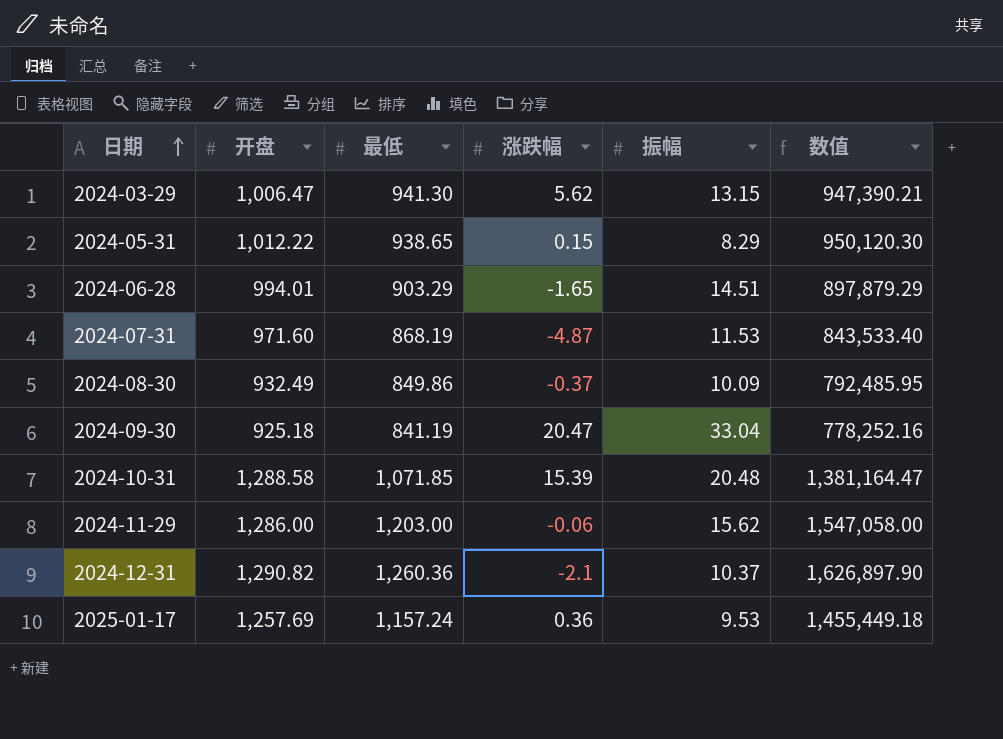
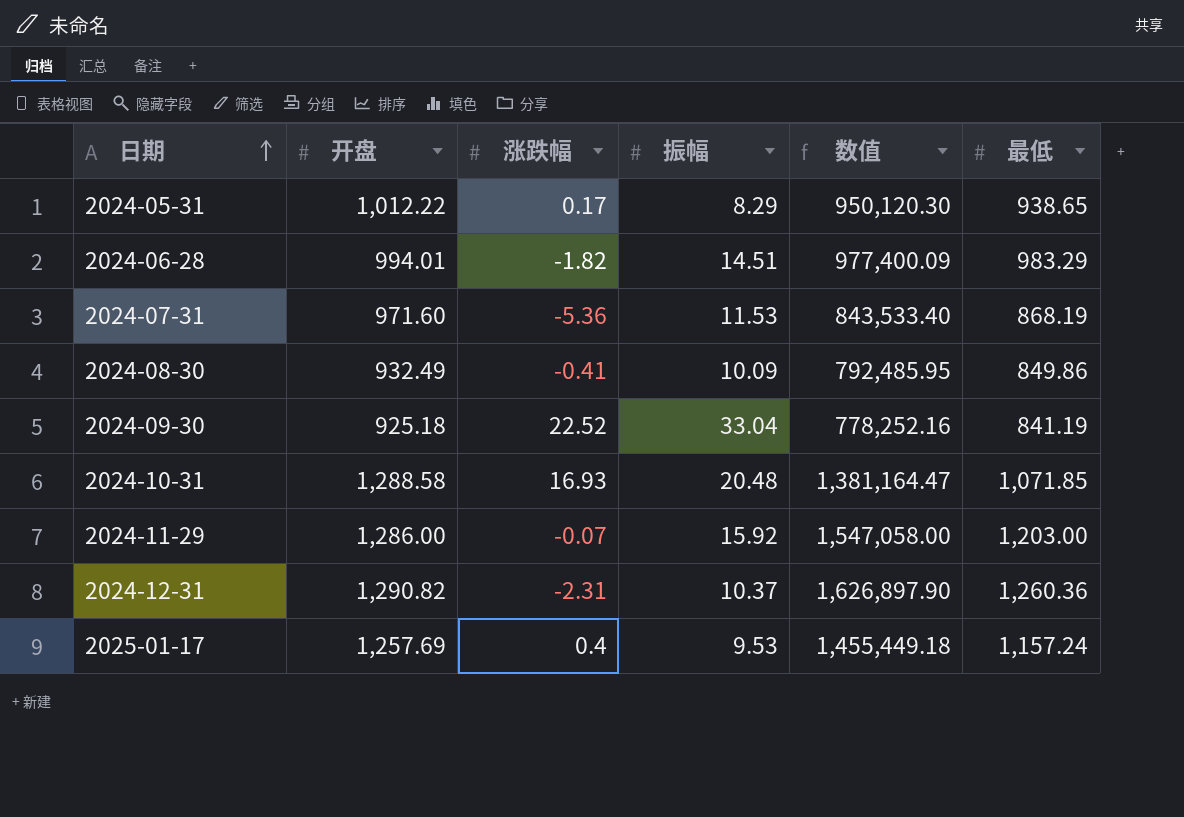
column 最低 | position: 3 -> 6
row 2024-03-29: 1,006.47 | 941.30 | 5.62 | 13.15 | 947,390.21 -> none
2024-05-31 | 涨跌幅: 0.15 -> 0.17
2024-06-28 | 涨跌幅: -1.65 -> -1.82
2024-06-28 | 数值: 897,879.29 -> 977,400.09
2024-06-28 | 最低: 903.29 -> 983.29
2024-07-31 | 涨跌幅: -4.87 -> -5.36
2024-08-30 | 涨跌幅: -0.37 -> -0.41
2024-09-30 | 涨跌幅: 20.47 -> 22.52
2024-10-31 | 涨跌幅: 15.39 -> 16.93
2024-11-29 | 涨跌幅: -0.06 -> -0.07
2024-11-29 | 振幅: 15.62 -> 15.92
2024-12-31 | 涨跌幅: -2.1 -> -2.31
2025-01-17 | 涨跌幅: 0.36 -> 0.4

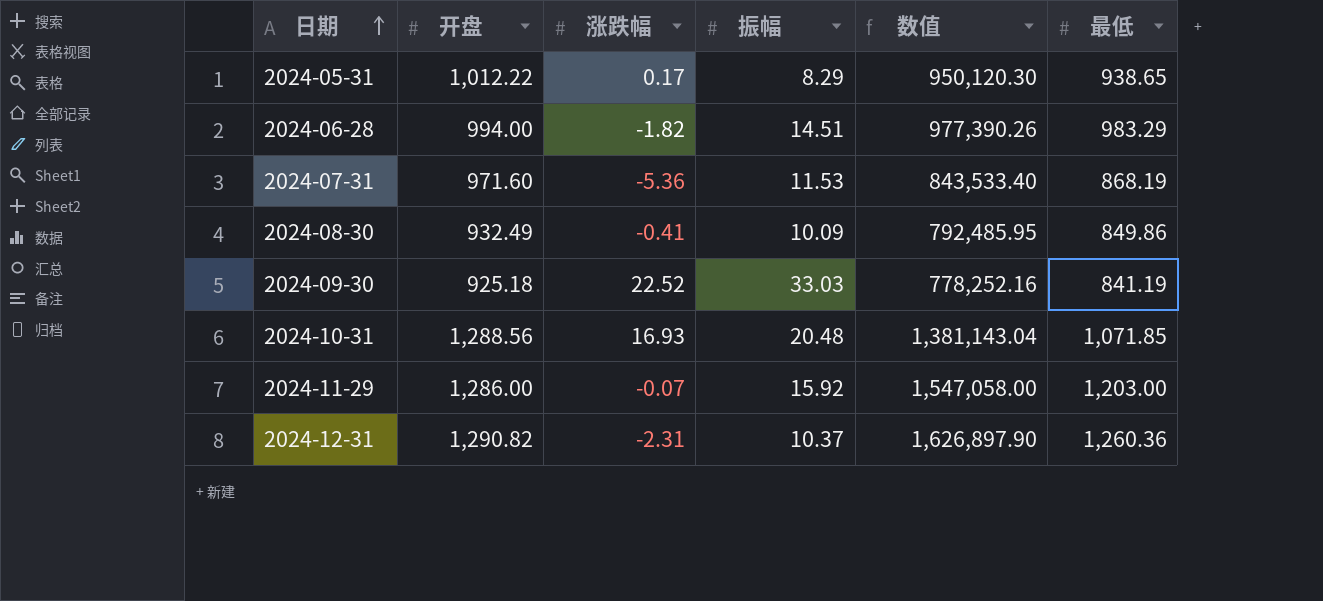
row 2025-01-17: 1,257.69 | 0.4 | 9.53 | 1,455,449.18 | 1,157.24 -> none
2024-06-28 | 开盘: 994.01 -> 994.00
2024-06-28 | 数值: 977,400.09 -> 977,390.26
2024-09-30 | 振幅: 33.04 -> 33.03
2024-10-31 | 开盘: 1,288.58 -> 1,288.56
2024-10-31 | 数值: 1,381,164.47 -> 1,381,143.04

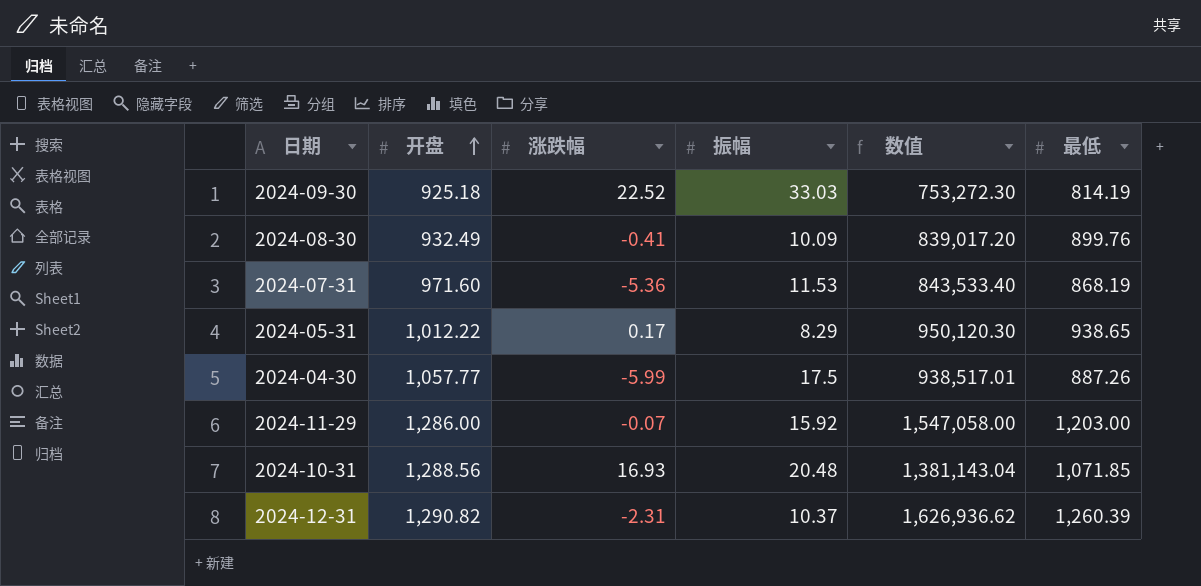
row order: 日期 ascending -> 开盘 ascending
row 2024-06-28: 994.00 | -1.82 | 14.51 | 977,390.26 | 983.29 -> none
2024-09-30 | 数值: 778,252.16 -> 753,272.30
2024-09-30 | 最低: 841.19 -> 814.19
2024-08-30 | 数值: 792,485.95 -> 839,017.20
2024-08-30 | 最低: 849.86 -> 899.76
row 2024-04-30: none -> 1,057.77 | -5.99 | 17.5 | 938,517.01 | 887.26
2024-12-31 | 数值: 1,626,897.90 -> 1,626,936.62
2024-12-31 | 最低: 1,260.36 -> 1,260.39

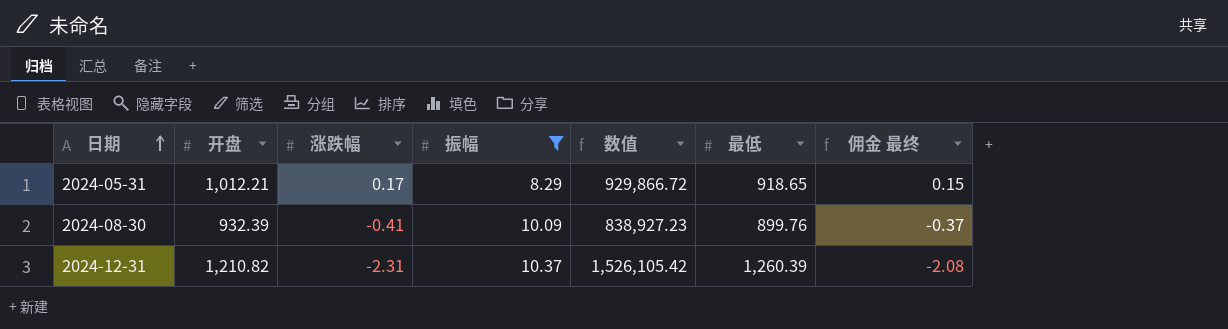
filter: none -> 振幅 <= 10.37
row order: 开盘 ascending -> 日期 ascending
column 佣金 最终 | formula: none -> [涨跌幅] * 0.9
2024-05-31 | 开盘: 1,012.22 -> 1,012.21
2024-05-31 | 数值: 950,120.30 -> 929,866.72
2024-05-31 | 最低: 938.65 -> 918.65
2024-08-30 | 开盘: 932.49 -> 932.39
2024-08-30 | 数值: 839,017.20 -> 838,927.23
2024-12-31 | 开盘: 1,290.82 -> 1,210.82
2024-12-31 | 数值: 1,626,936.62 -> 1,526,105.42

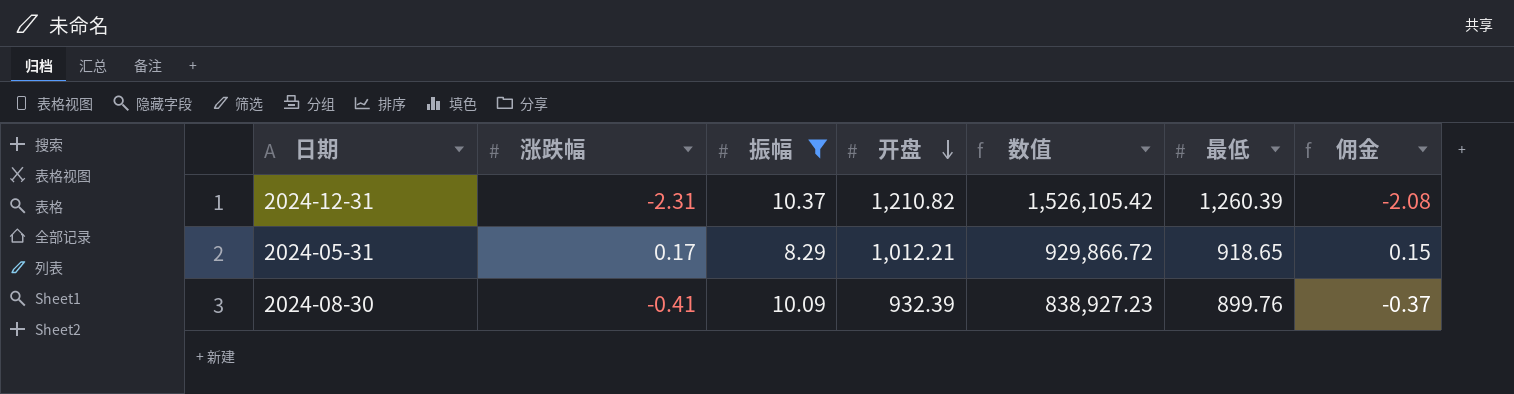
row order: 日期 ascending -> 开盘 descending
column 开盘 | position: 2 -> 4
column name: 佣金 最终 -> 佣金

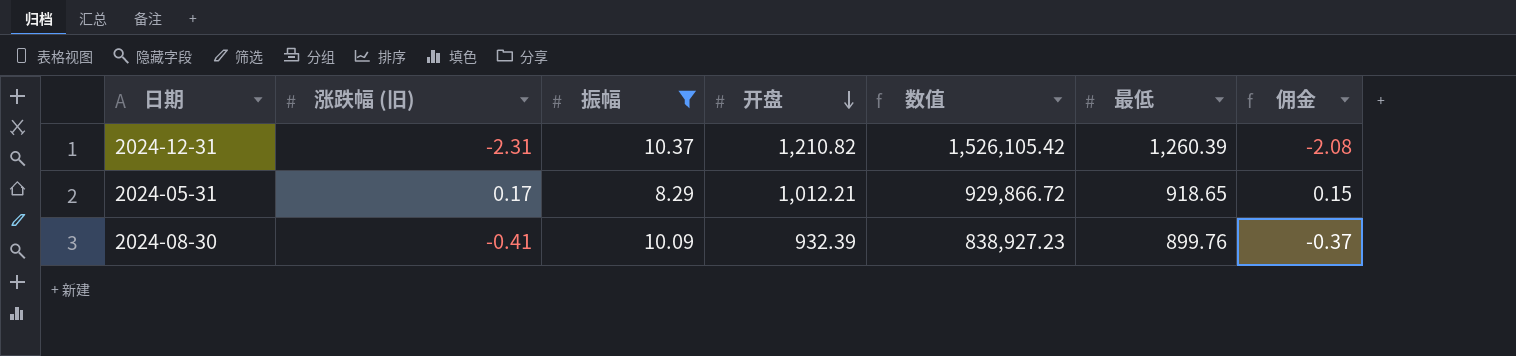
column name: 涨跌幅 -> 涨跌幅 (旧)

